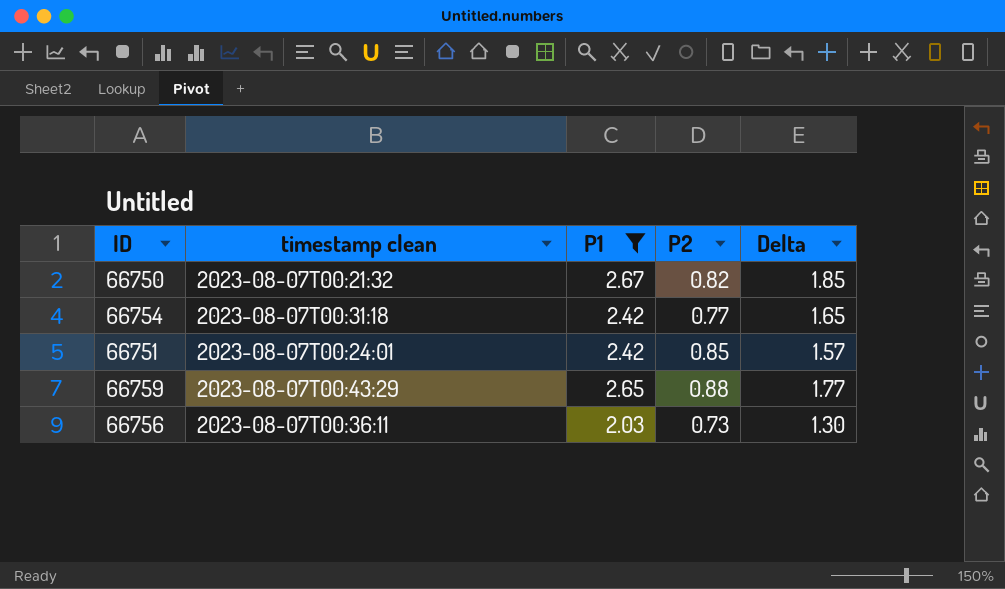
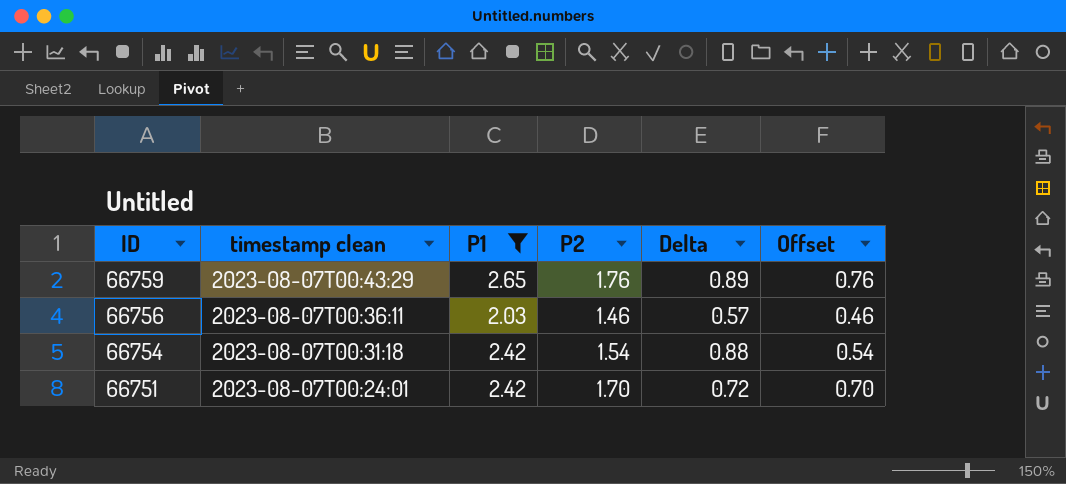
row order: none -> ID descending
column Offset | formula: none -> [P2] - 1
row 66750: 2023-08-07T00:21:32 | 2.67 | 0.82 | 1.85 -> none
66759 | P2: 0.88 -> 1.76
66759 | Delta: 1.77 -> 0.89
66756 | P2: 0.73 -> 1.46
66756 | Delta: 1.30 -> 0.57
66754 | P2: 0.77 -> 1.54
66754 | Delta: 1.65 -> 0.88
66751 | P2: 0.85 -> 1.70
66751 | Delta: 1.57 -> 0.72

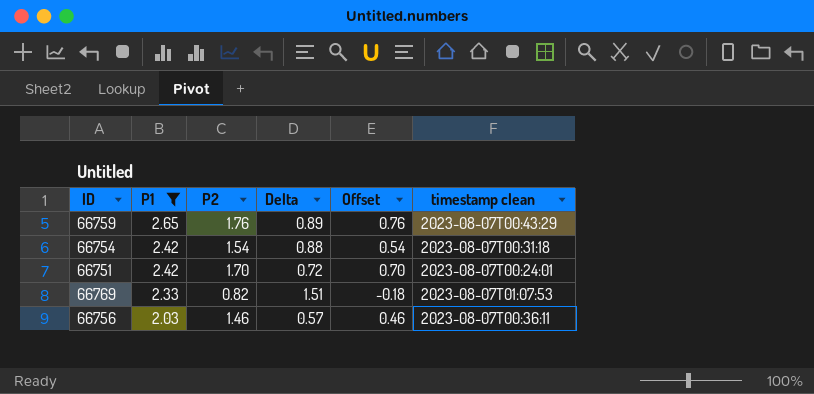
row order: ID descending -> P1 descending
column timestamp clean | position: 2 -> 6
row 66769: none -> 2.33 | 0.82 | 1.51 | -0.18 | 2023-08-07T01:07:53

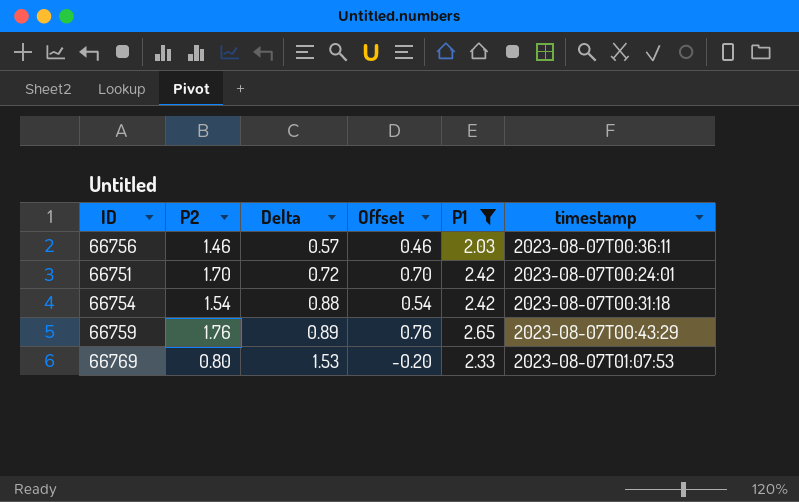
row order: P1 descending -> Delta ascending
column P1 | position: 2 -> 5
column name: timestamp clean -> timestamp
66769 | P2: 0.82 -> 0.80
66769 | Delta: 1.51 -> 1.53
66769 | Offset: -0.18 -> -0.20

